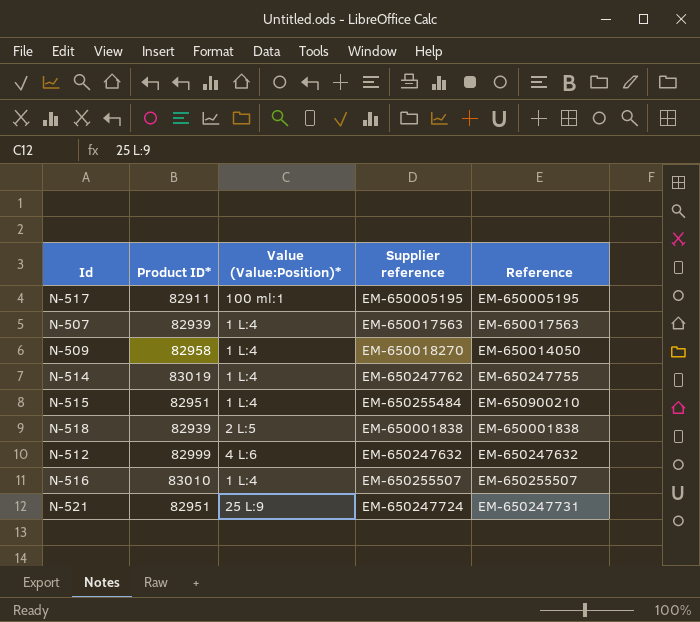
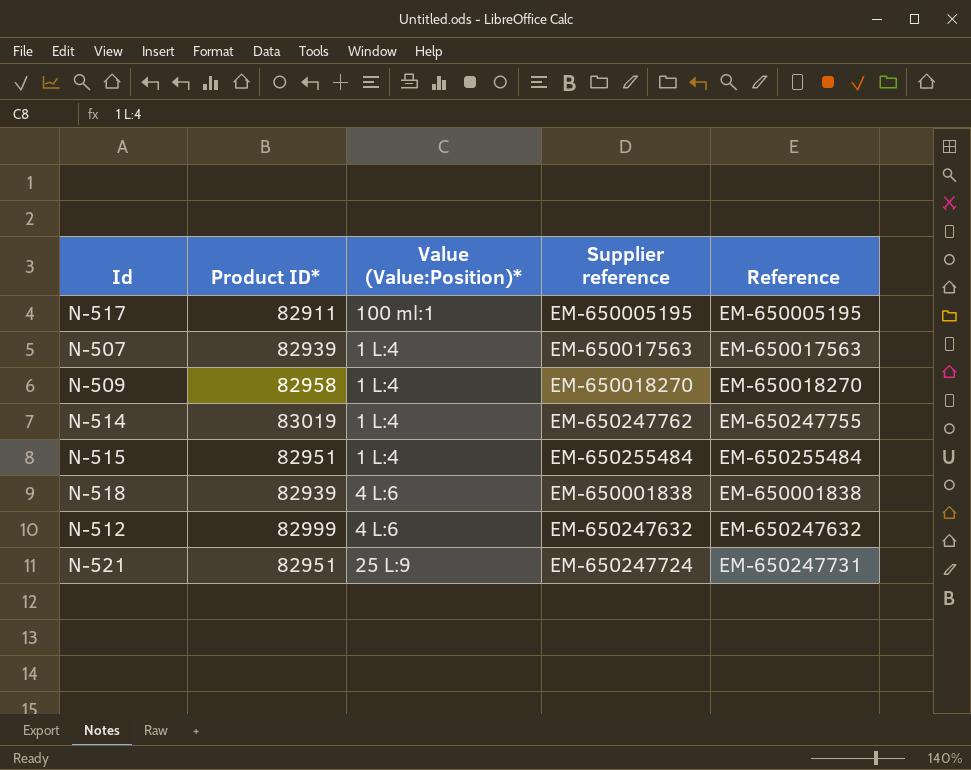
row N-516: 83010 | 1 L:4 | EM-650255507 | EM-650255507 -> none
N-509 | Reference: EM-650014050 -> EM-650018270
N-515 | Reference: EM-650900210 -> EM-650255484
N-518 | Value (Value:Position)*: 2 L:5 -> 4 L:6

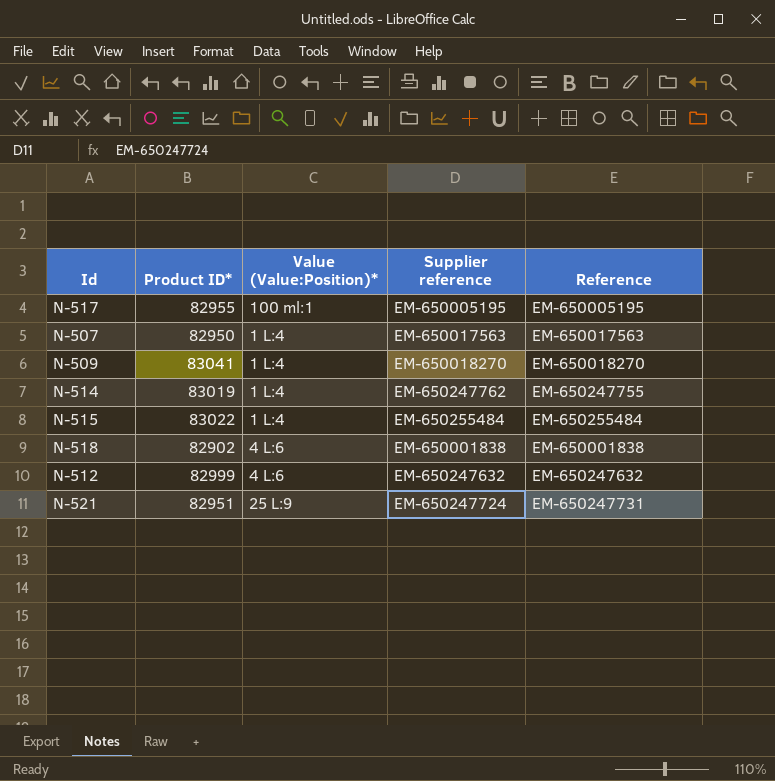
N-517 | Product ID*: 82911 -> 82955
N-507 | Product ID*: 82939 -> 82950
N-509 | Product ID*: 82958 -> 83041
N-515 | Product ID*: 82951 -> 83022
N-518 | Product ID*: 82939 -> 82902

